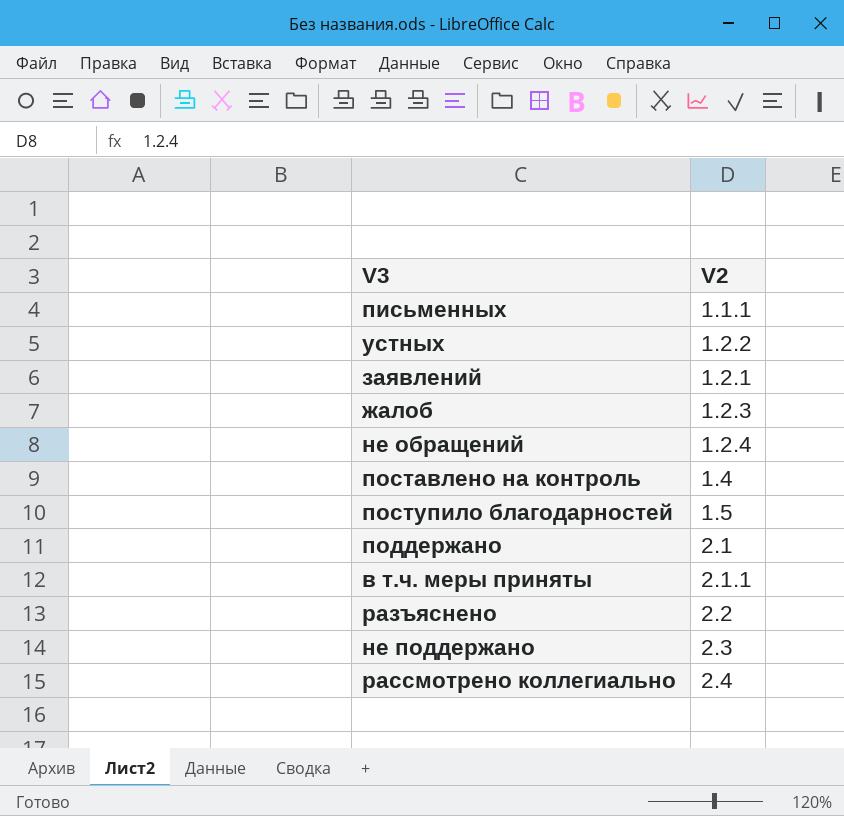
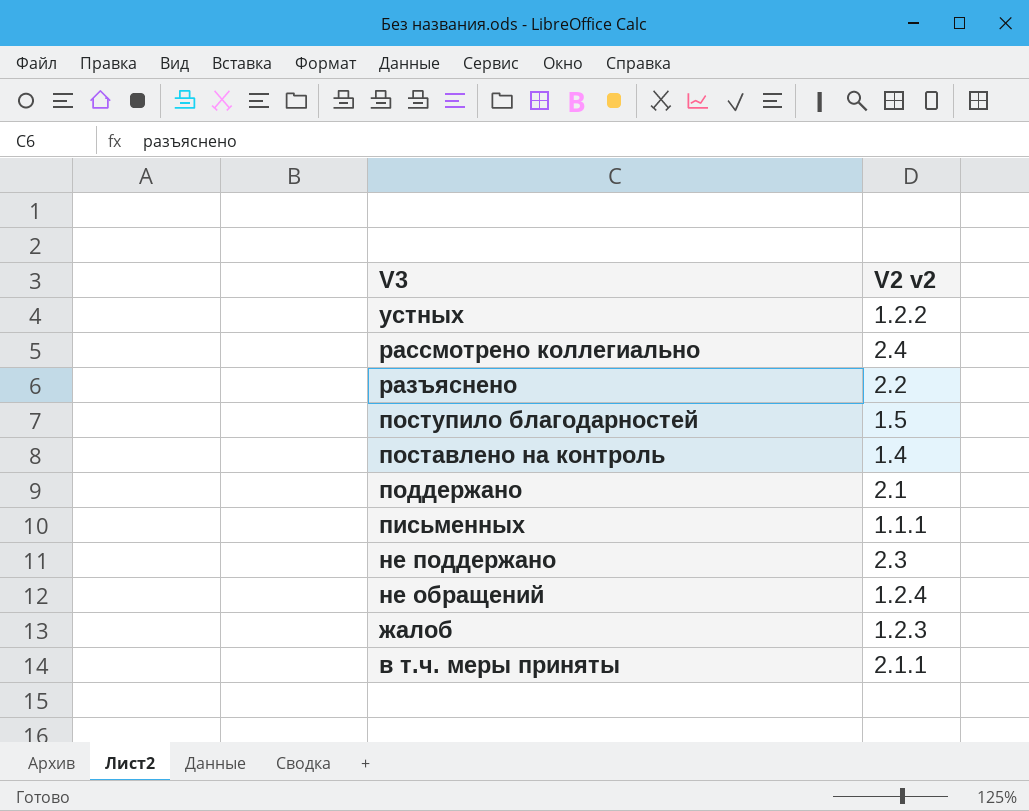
row order: none -> V3 descending
column name: V2 -> V2 v2
row заявлений: 1.2.1 -> none

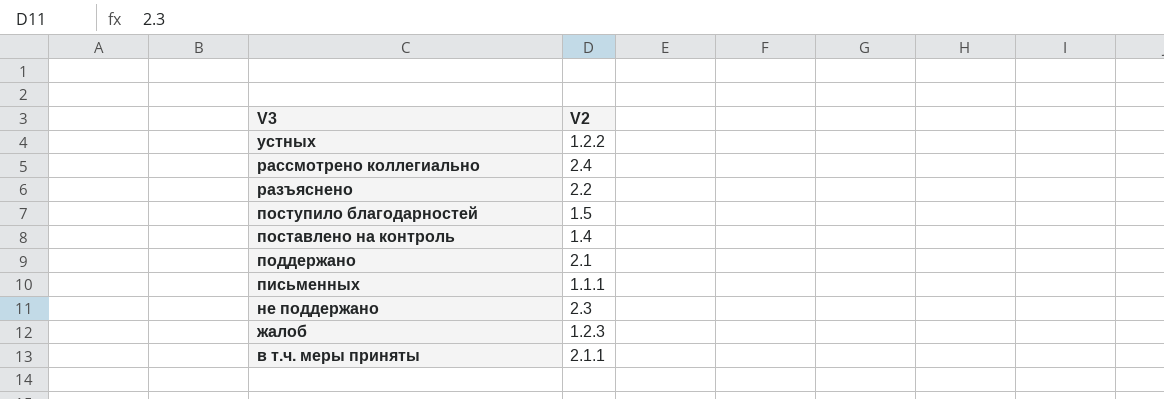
column name: V2 v2 -> V2
row не обращений: 1.2.4 -> none

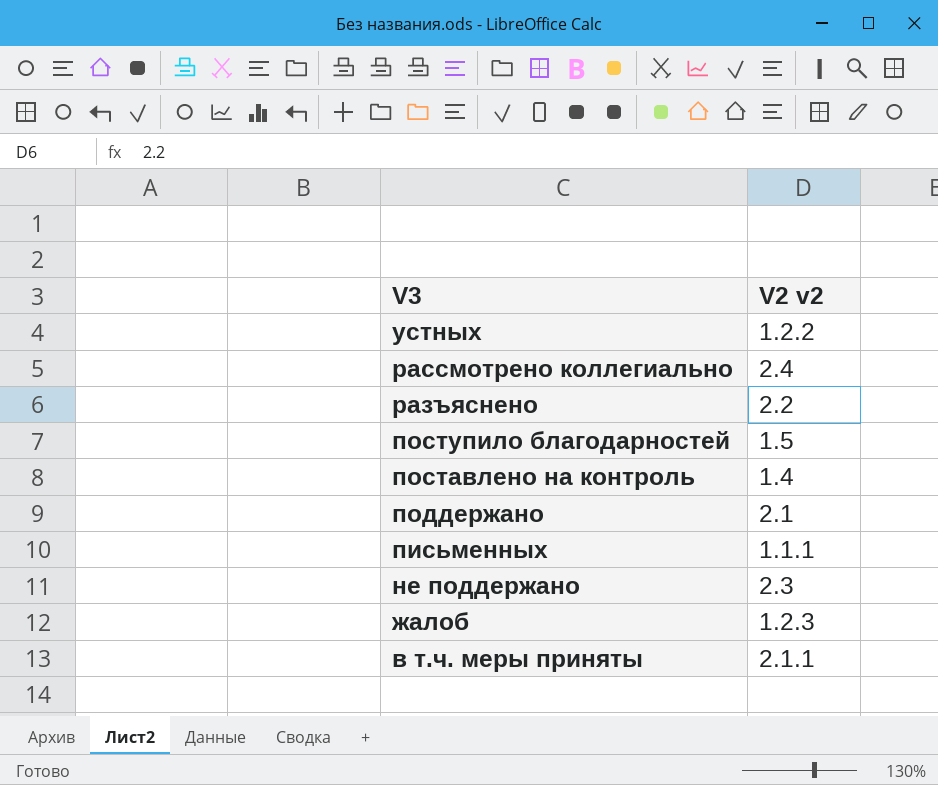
column name: V2 -> V2 v2

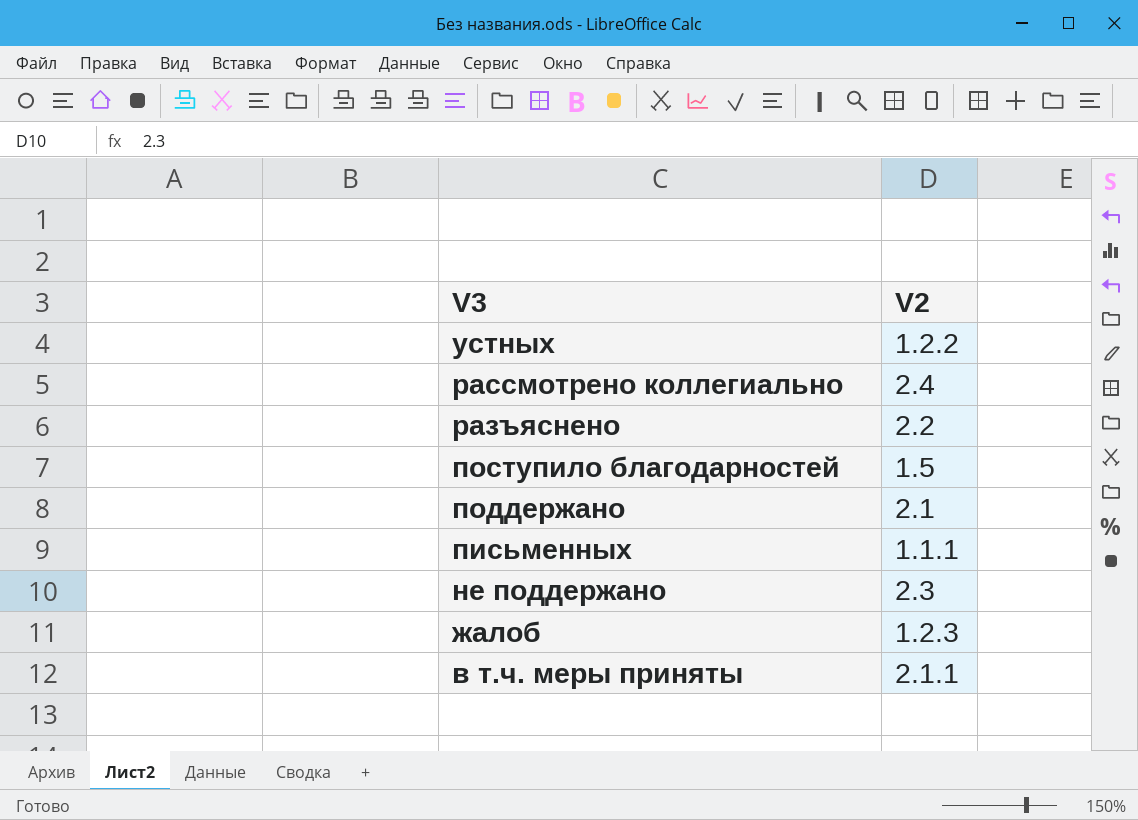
column name: V2 v2 -> V2
row поставлено на контроль: 1.4 -> none

